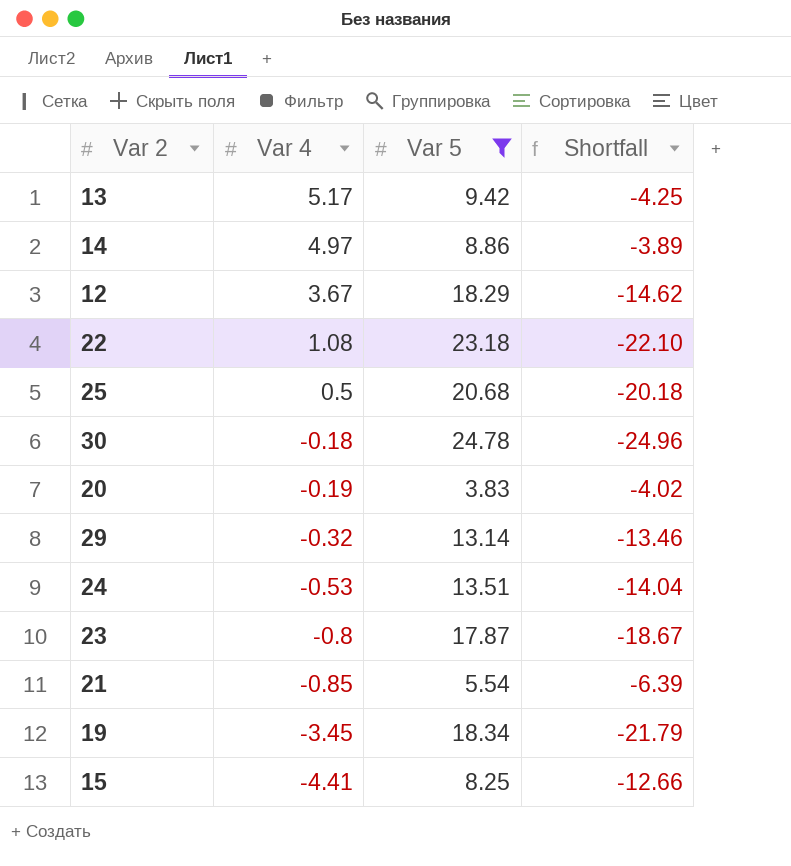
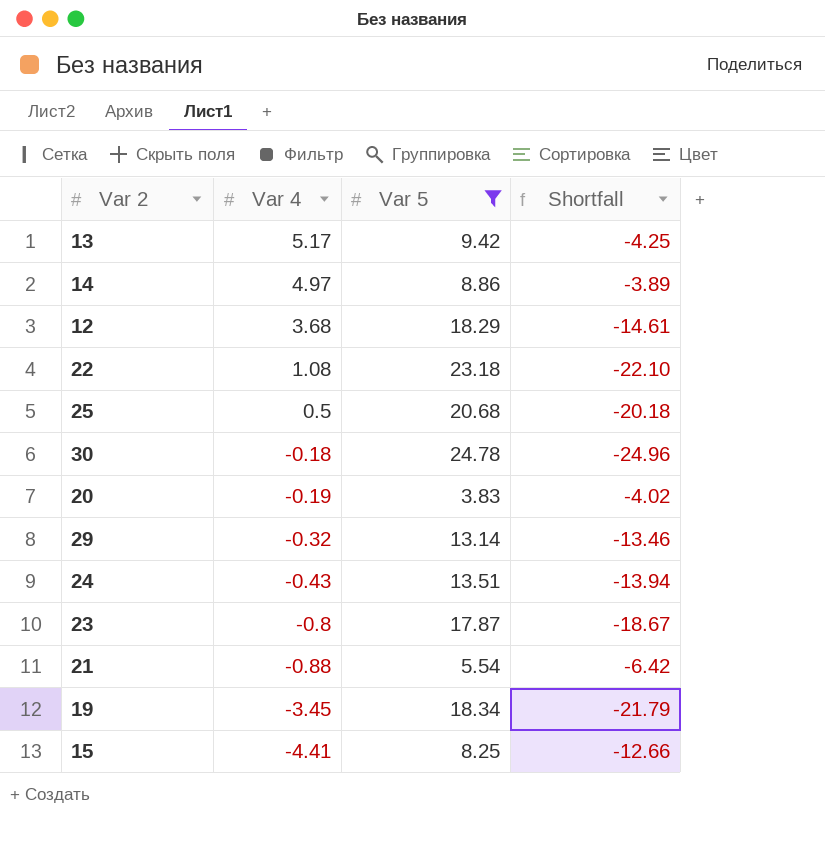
12 | Var 4: 3.67 -> 3.68
12 | Shortfall: -14.62 -> -14.61
24 | Var 4: -0.53 -> -0.43
24 | Shortfall: -14.04 -> -13.94
21 | Var 4: -0.85 -> -0.88
21 | Shortfall: -6.39 -> -6.42

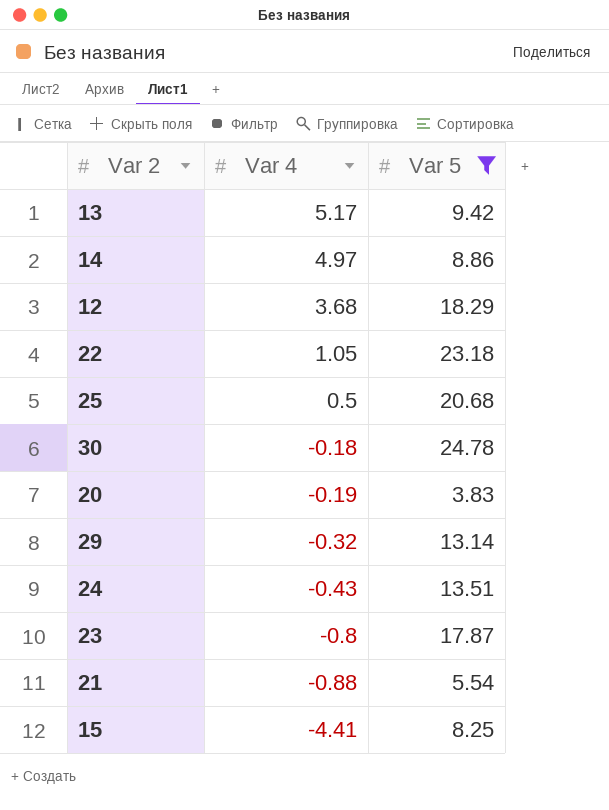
column Shortfall | formula: [Var 4] - [Var 5] -> none
row 19: -3.45 | 18.34 | -21.79 -> none
22 | Var 4: 1.08 -> 1.05

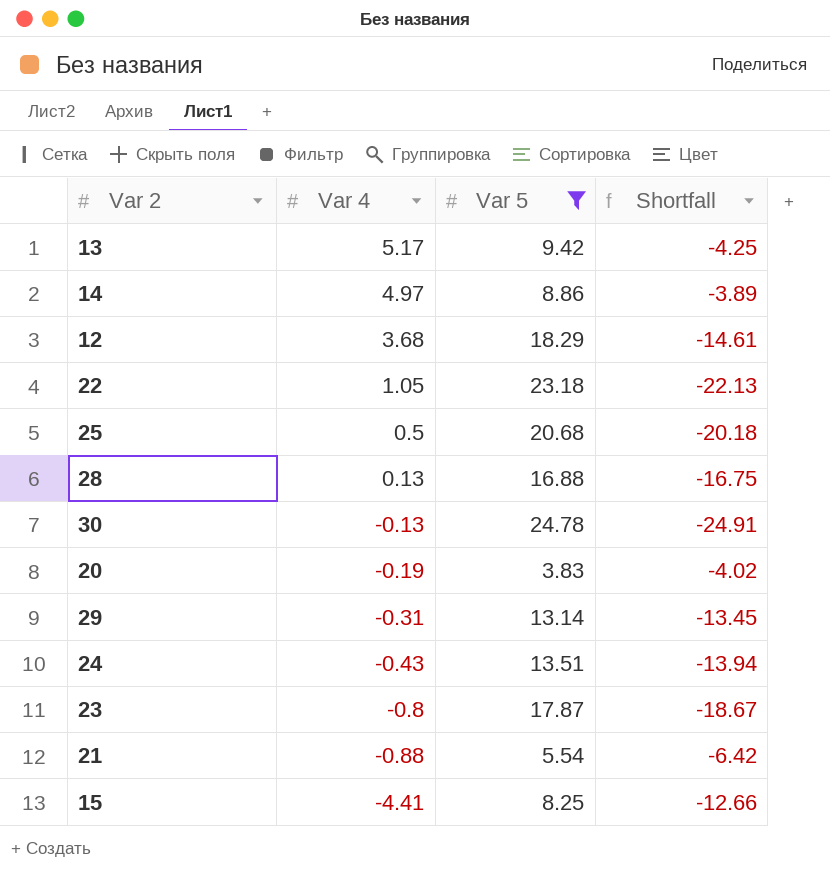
column Shortfall | formula: none -> [Var 4] - [Var 5]
row 28: none -> 0.13 | 16.88 | -16.75
30 | Var 4: -0.18 -> -0.13
29 | Var 4: -0.32 -> -0.31

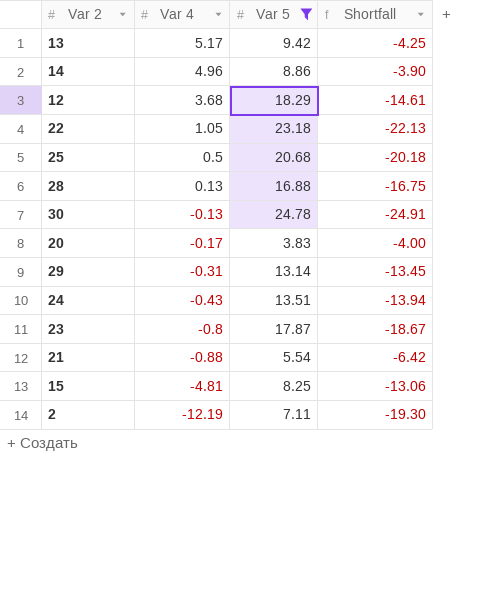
14 | Var 4: 4.97 -> 4.96
14 | Shortfall: -3.89 -> -3.90
20 | Var 4: -0.19 -> -0.17
20 | Shortfall: -4.02 -> -4.00
15 | Var 4: -4.41 -> -4.81
15 | Shortfall: -12.66 -> -13.06
row 2: none -> -12.19 | 7.11 | -19.30

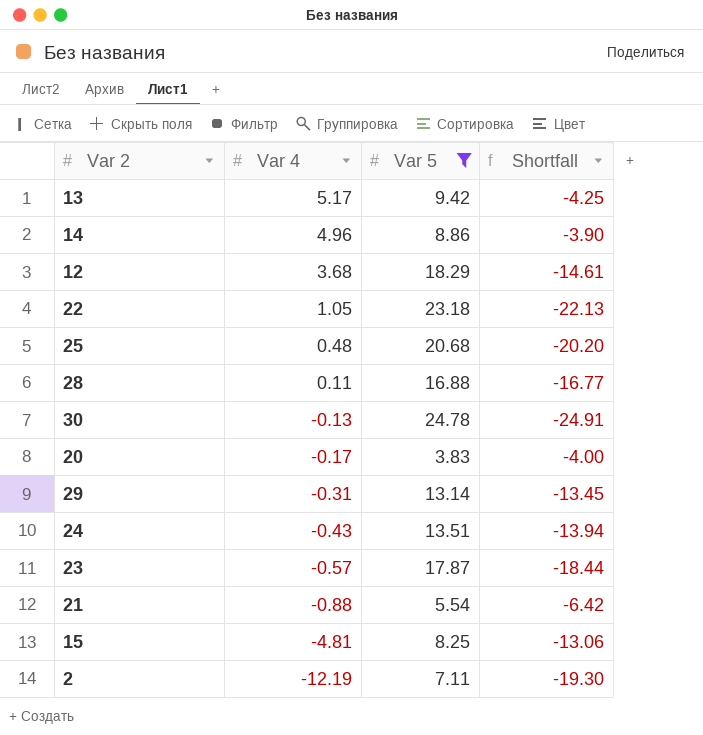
25 | Var 4: 0.5 -> 0.48
25 | Shortfall: -20.18 -> -20.20
28 | Var 4: 0.13 -> 0.11
28 | Shortfall: -16.75 -> -16.77
23 | Var 4: -0.8 -> -0.57
23 | Shortfall: -18.67 -> -18.44

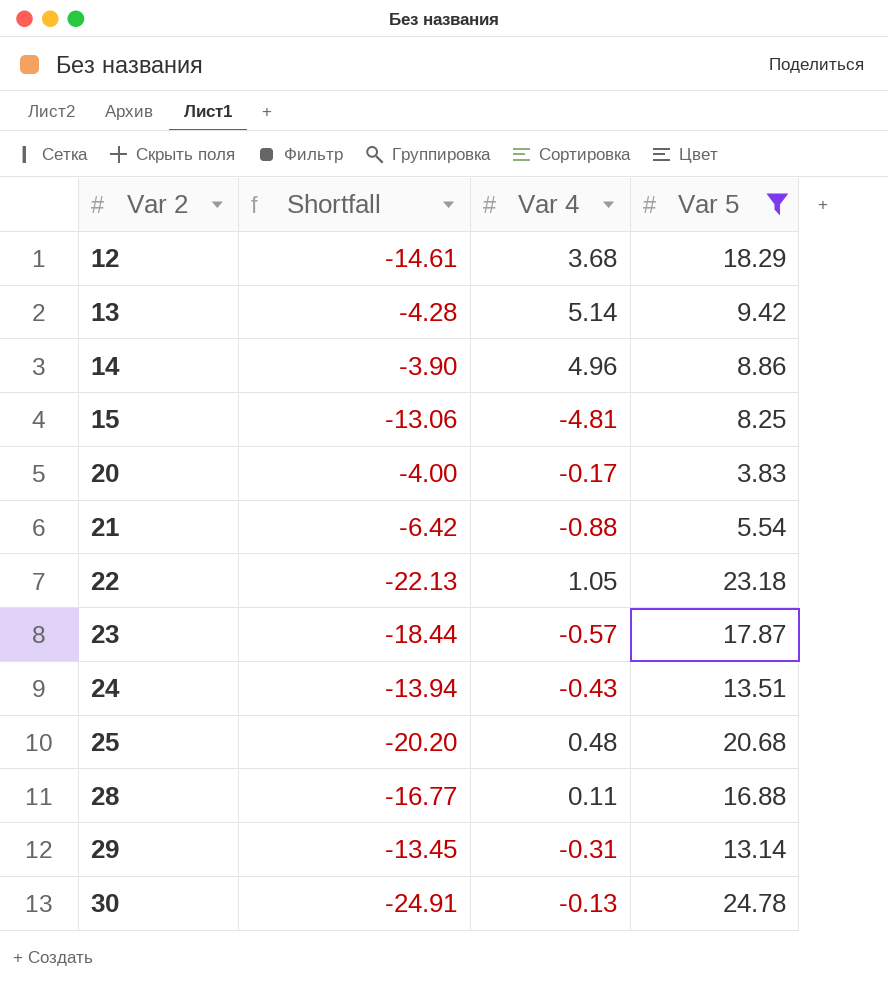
row order: Var 4 descending -> Var 2 ascending
column Shortfall | position: 4 -> 2
row 2: -12.19 | 7.11 | -19.30 -> none
13 | Shortfall: -4.25 -> -4.28
13 | Var 4: 5.17 -> 5.14

